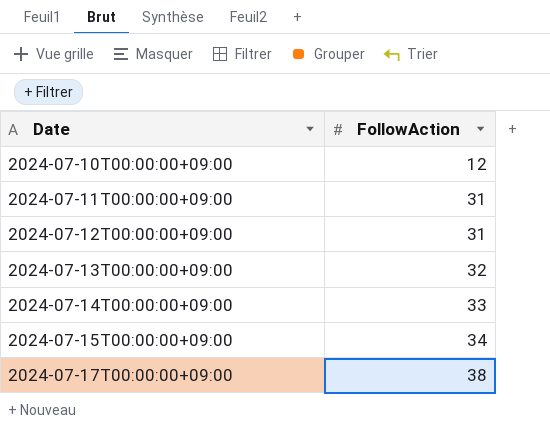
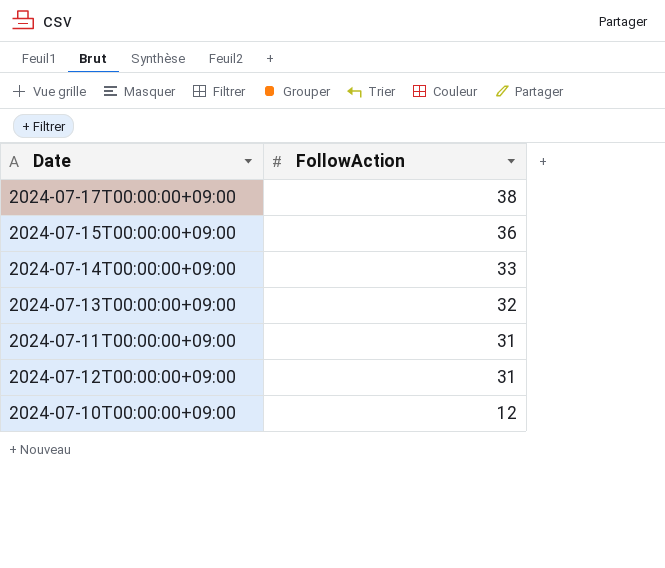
row order: Date ascending -> FollowAction descending
2024-07-15T00:00:00+09:00 | FollowAction: 34 -> 36

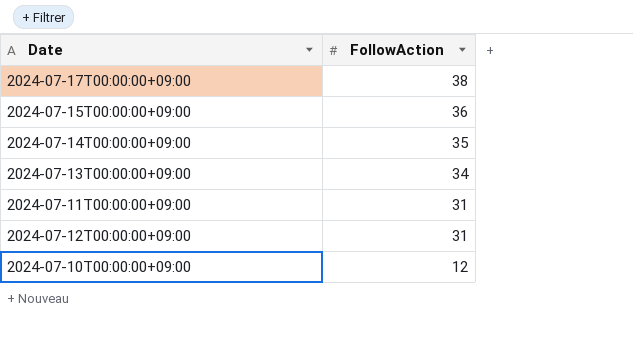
2024-07-14T00:00:00+09:00 | FollowAction: 33 -> 35
2024-07-13T00:00:00+09:00 | FollowAction: 32 -> 34

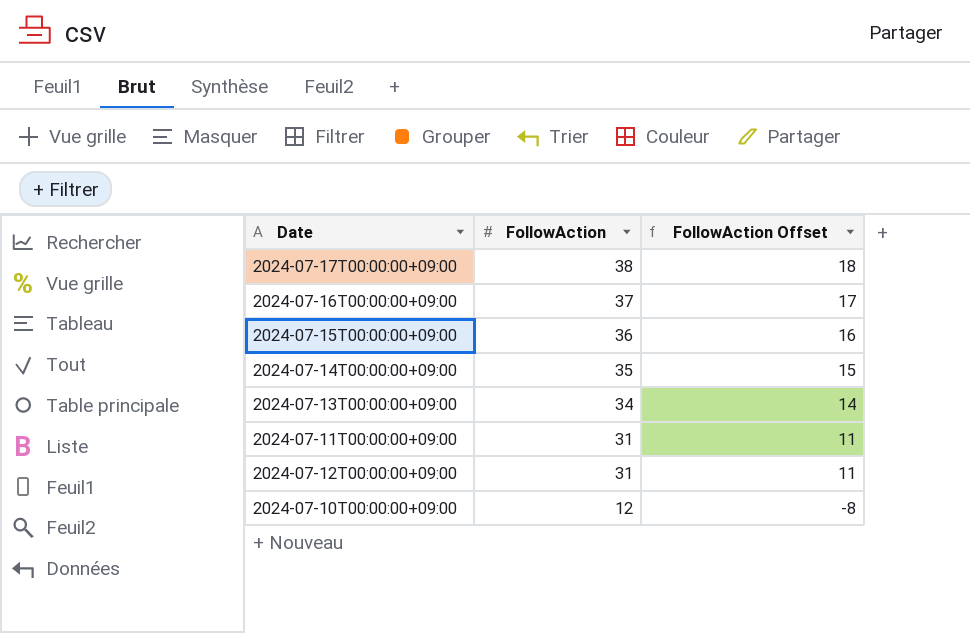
column FollowAction Offset | formula: none -> [FollowAction] - 20
row 2024-07-16T00:00:00+09:00: none -> 37 | 17

